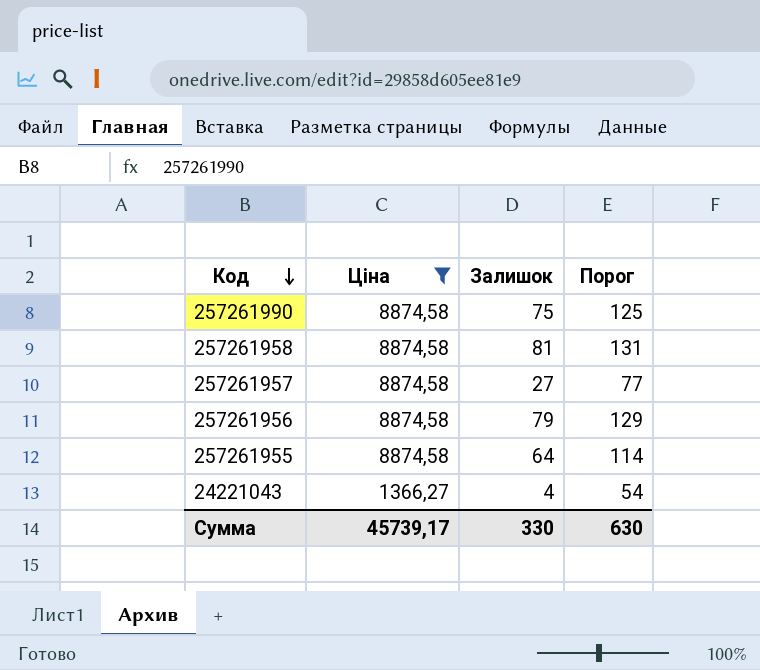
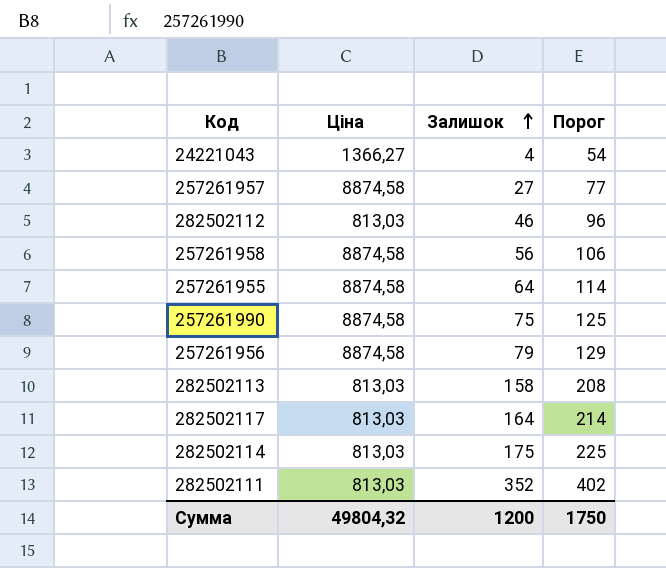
filter: Ціна != 813,03 -> none
row order: Код descending -> Залишок ascending
257261958 | Залишок: 81 -> 56
257261958 | Порог: 131 -> 106
Сумма | Ціна: 45739,17 -> 49804,32
Сумма | Залишок: 330 -> 1200
Сумма | Порог: 630 -> 1750

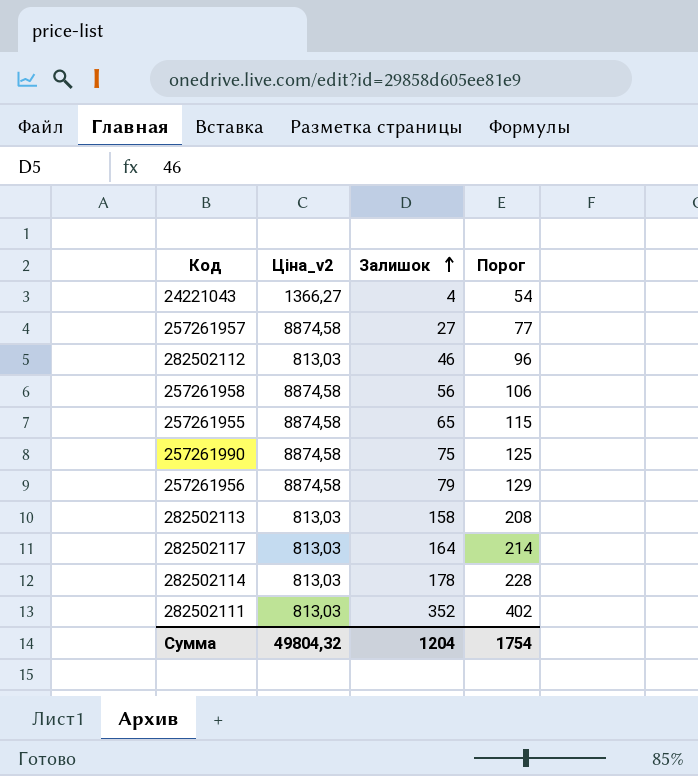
column name: Ціна -> Ціна_v2
257261955 | Залишок: 64 -> 65
257261955 | Порог: 114 -> 115
282502114 | Залишок: 175 -> 178
282502114 | Порог: 225 -> 228
Сумма | Залишок: 1200 -> 1204
Сумма | Порог: 1750 -> 1754

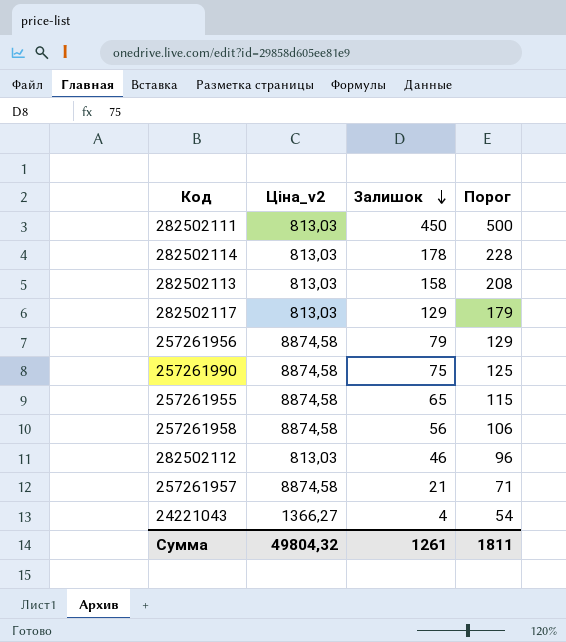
row order: Залишок ascending -> Залишок descending
282502111 | Залишок: 352 -> 450
282502111 | Порог: 402 -> 500
282502117 | Залишок: 164 -> 129
282502117 | Порог: 214 -> 179
257261957 | Залишок: 27 -> 21
257261957 | Порог: 77 -> 71
Сумма | Залишок: 1204 -> 1261
Сумма | Порог: 1754 -> 1811

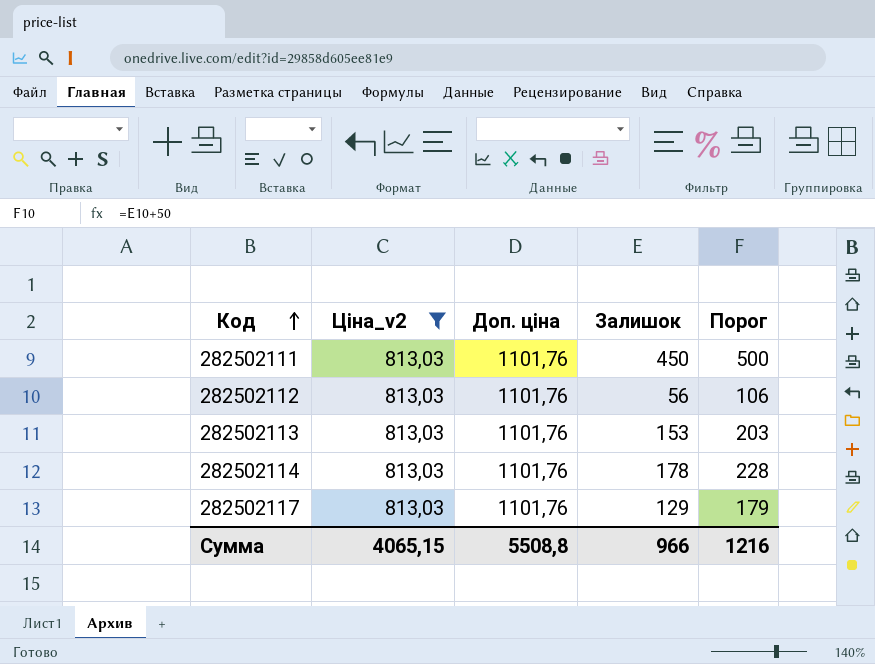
filter: none -> Ціна_v2 = 813,03
row order: Залишок descending -> Код ascending
column Доп. ціна | position: none -> 3
282502112 | Залишок: 46 -> 56
282502112 | Порог: 96 -> 106
282502113 | Залишок: 158 -> 153
282502113 | Порог: 208 -> 203
Сумма | Ціна_v2: 49804,32 -> 4065,15
Сумма | Залишок: 1261 -> 966
Сумма | Порог: 1811 -> 1216

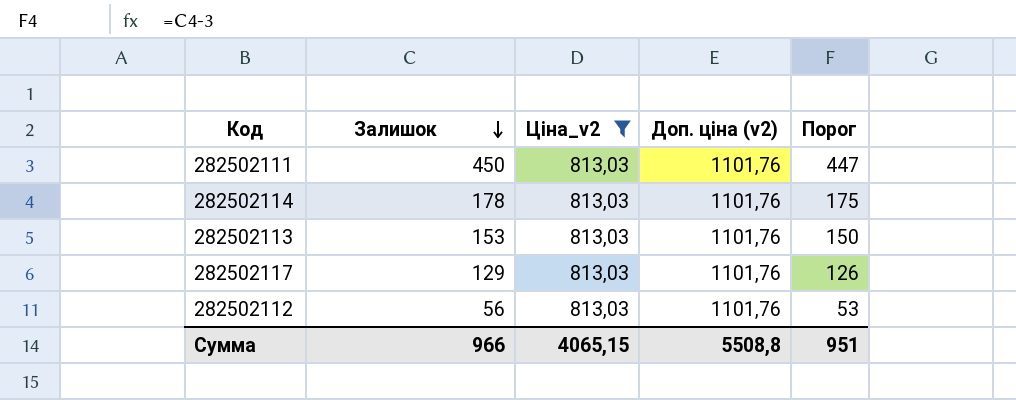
row order: Код ascending -> Залишок descending
column Залишок | position: 4 -> 2
column name: Доп. ціна -> Доп. ціна (v2)
column Порог | formula: [Залишок] + 50 -> [Залишок] - 3
Сумма | Порог: 1216 -> 951

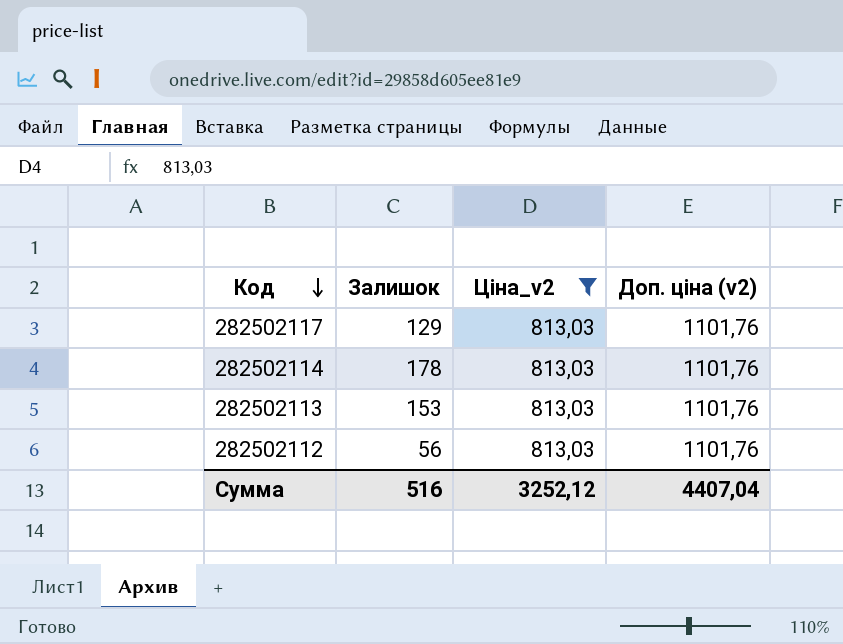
row order: Залишок descending -> Код descending
column Порог | formula: [Залишок] - 3 -> none
row 282502111: 450 | 813,03 | 1101,76 | 447 -> none
Сумма | Залишок: 966 -> 516
Сумма | Ціна_v2: 4065,15 -> 3252,12
Сумма | Доп. ціна (v2): 5508,8 -> 4407,04

